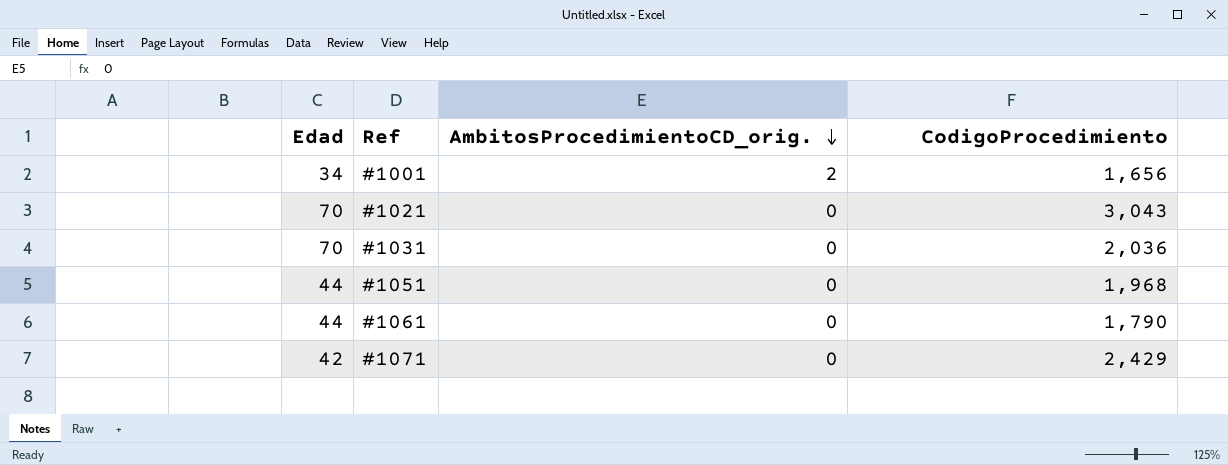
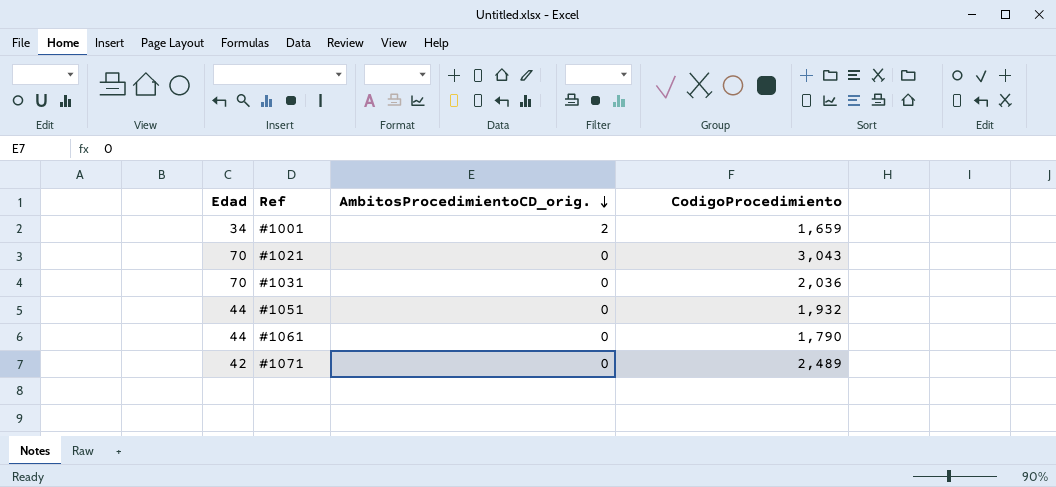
#1001 | CodigoProcedimiento: 1,656 -> 1,659
#1051 | CodigoProcedimiento: 1,968 -> 1,932
#1071 | CodigoProcedimiento: 2,429 -> 2,489

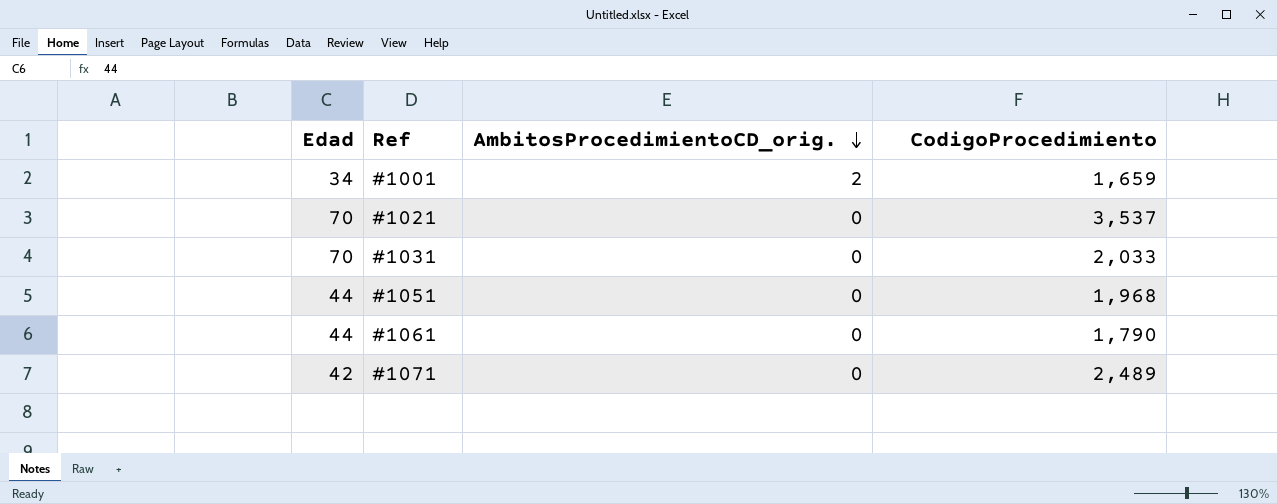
#1021 | CodigoProcedimiento: 3,043 -> 3,537
#1031 | CodigoProcedimiento: 2,036 -> 2,033
#1051 | CodigoProcedimiento: 1,932 -> 1,968

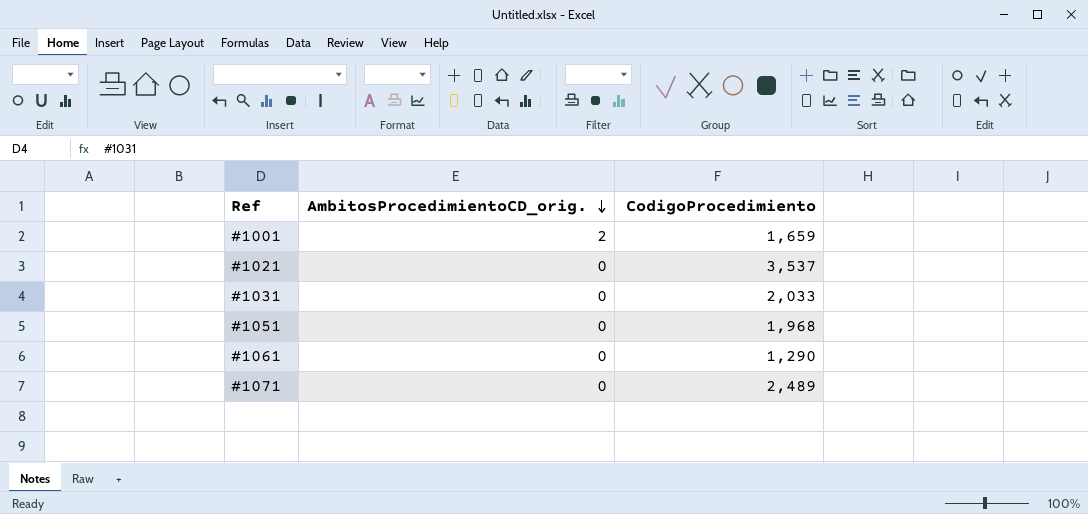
column Edad | position: 1 -> none
#1061 | CodigoProcedimiento: 1,790 -> 1,290

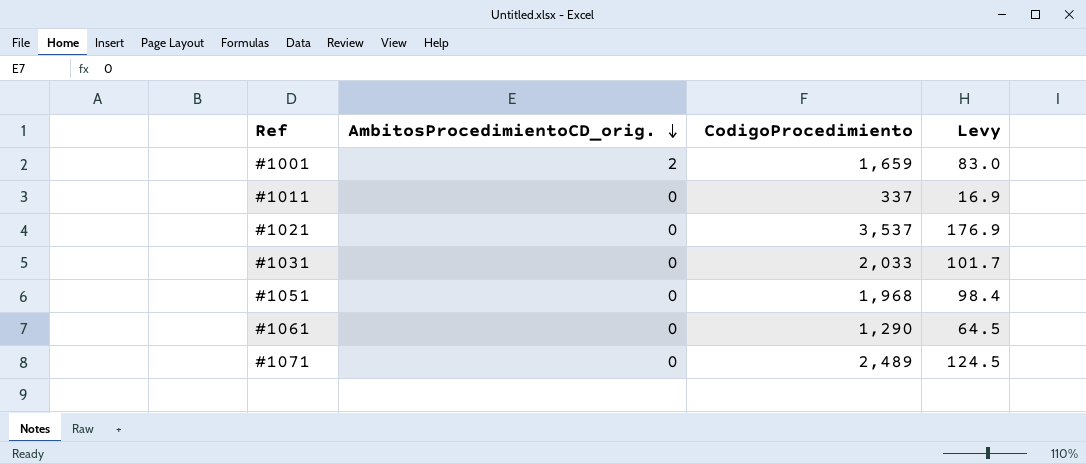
column Levy | formula: none -> [CodigoProcedimiento] * 0.05
row #1011: none -> 0 | 337 | 16.9

